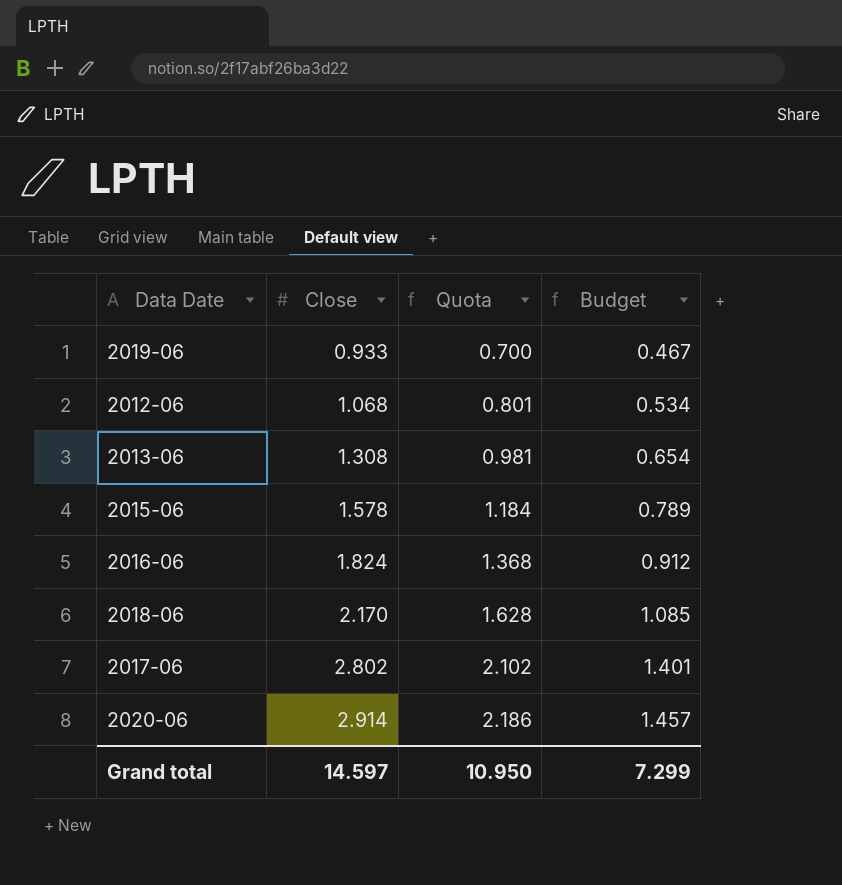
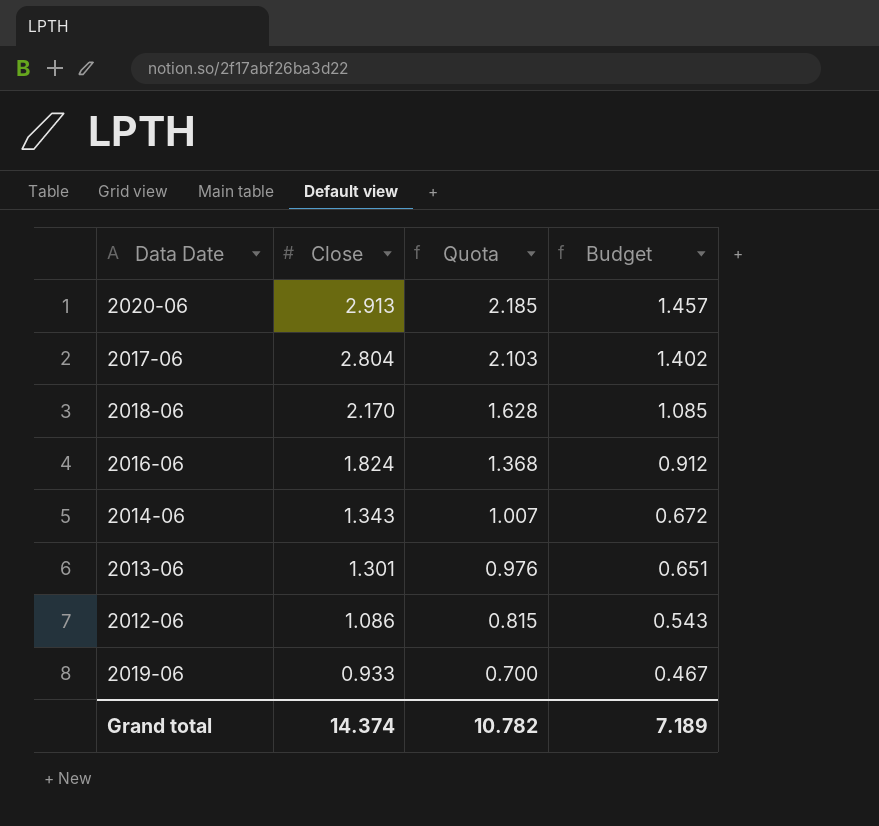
row order: Close ascending -> Close descending
row 2015-06: 1.578 | 1.184 | 0.789 -> none
2020-06 | Close: 2.914 -> 2.913
2020-06 | Quota: 2.186 -> 2.185
2017-06 | Close: 2.802 -> 2.804
2017-06 | Quota: 2.102 -> 2.103
2017-06 | Budget: 1.401 -> 1.402
row 2014-06: none -> 1.343 | 1.007 | 0.672
2013-06 | Close: 1.308 -> 1.301
2013-06 | Quota: 0.981 -> 0.976
2013-06 | Budget: 0.654 -> 0.651
2012-06 | Close: 1.068 -> 1.086
2012-06 | Quota: 0.801 -> 0.815
2012-06 | Budget: 0.534 -> 0.543
Grand total | Close: 14.597 -> 14.374
Grand total | Quota: 10.950 -> 10.782
Grand total | Budget: 7.299 -> 7.189

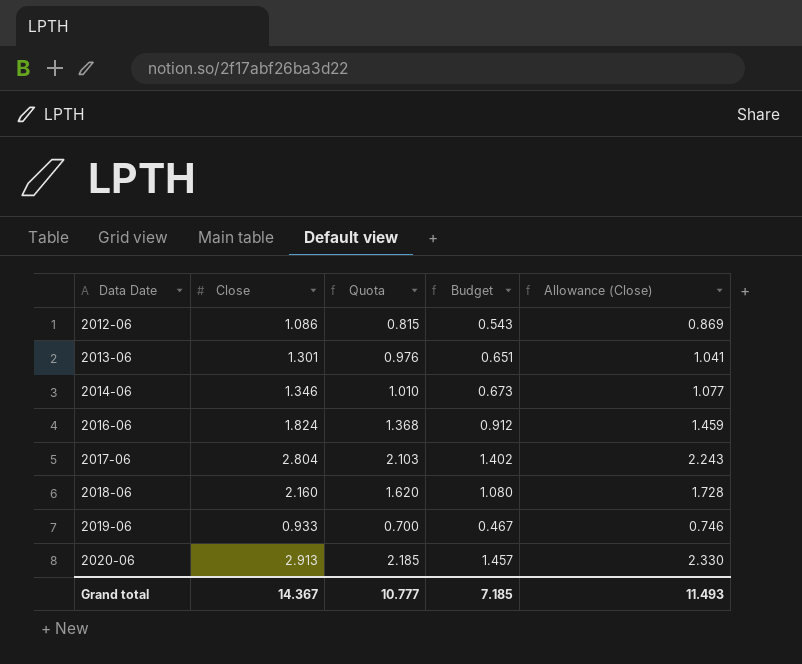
row order: Close descending -> Data Date ascending
column Allowance (Close) | formula: none -> [Close] * 0.8
2014-06 | Close: 1.343 -> 1.346
2014-06 | Quota: 1.007 -> 1.010
2014-06 | Budget: 0.672 -> 0.673
2018-06 | Close: 2.170 -> 2.160
2018-06 | Quota: 1.628 -> 1.620
2018-06 | Budget: 1.085 -> 1.080
Grand total | Close: 14.374 -> 14.367
Grand total | Quota: 10.782 -> 10.777
Grand total | Budget: 7.189 -> 7.185

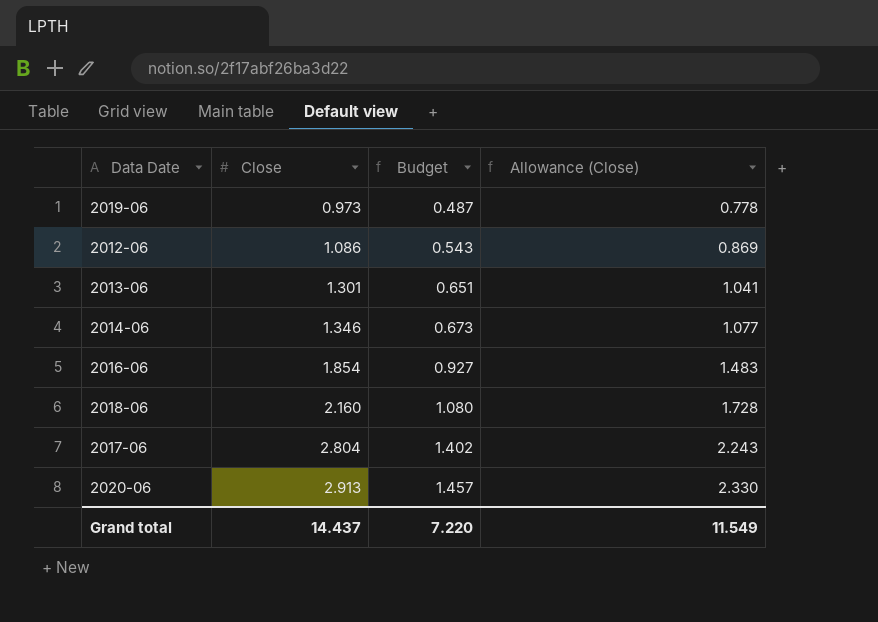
row order: Data Date ascending -> Close ascending
column Quota | formula: [Close] * 0.75 -> none
2019-06 | Close: 0.933 -> 0.973
2019-06 | Budget: 0.467 -> 0.487
2019-06 | Allowance (Close): 0.746 -> 0.778
2016-06 | Close: 1.824 -> 1.854
2016-06 | Budget: 0.912 -> 0.927
2016-06 | Allowance (Close): 1.459 -> 1.483
Grand total | Close: 14.367 -> 14.437
Grand total | Budget: 7.185 -> 7.220
Grand total | Allowance (Close): 11.493 -> 11.549

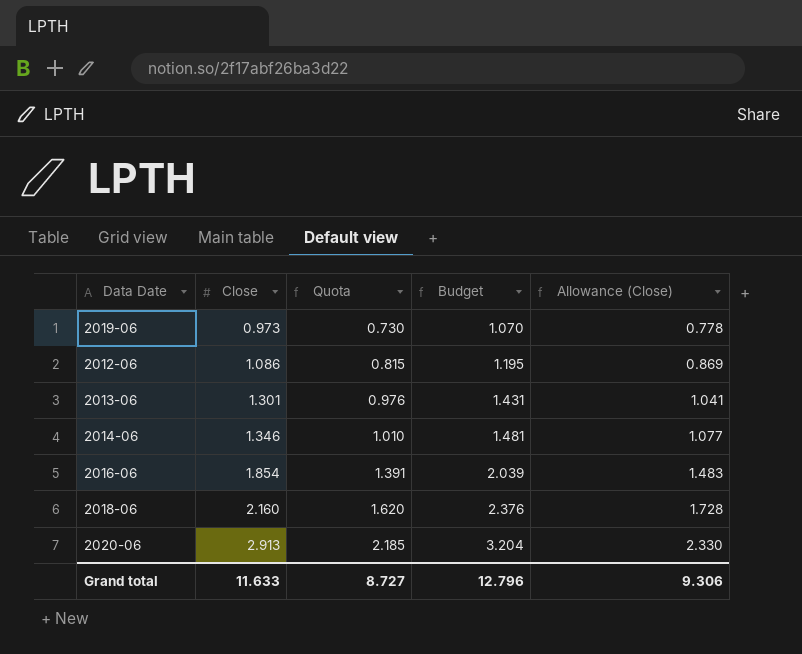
column Quota | formula: none -> [Close] * 0.75
column Budget | formula: [Close] * 0.5 -> [Close] * 1.1
row 2017-06: 2.804 | 1.402 | 2.243 -> none
Grand total | Close: 14.437 -> 11.633
Grand total | Budget: 7.220 -> 12.796
Grand total | Allowance (Close): 11.549 -> 9.306

